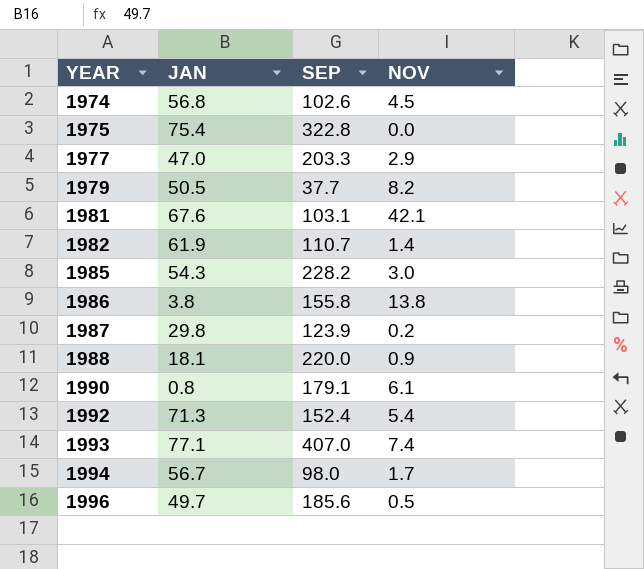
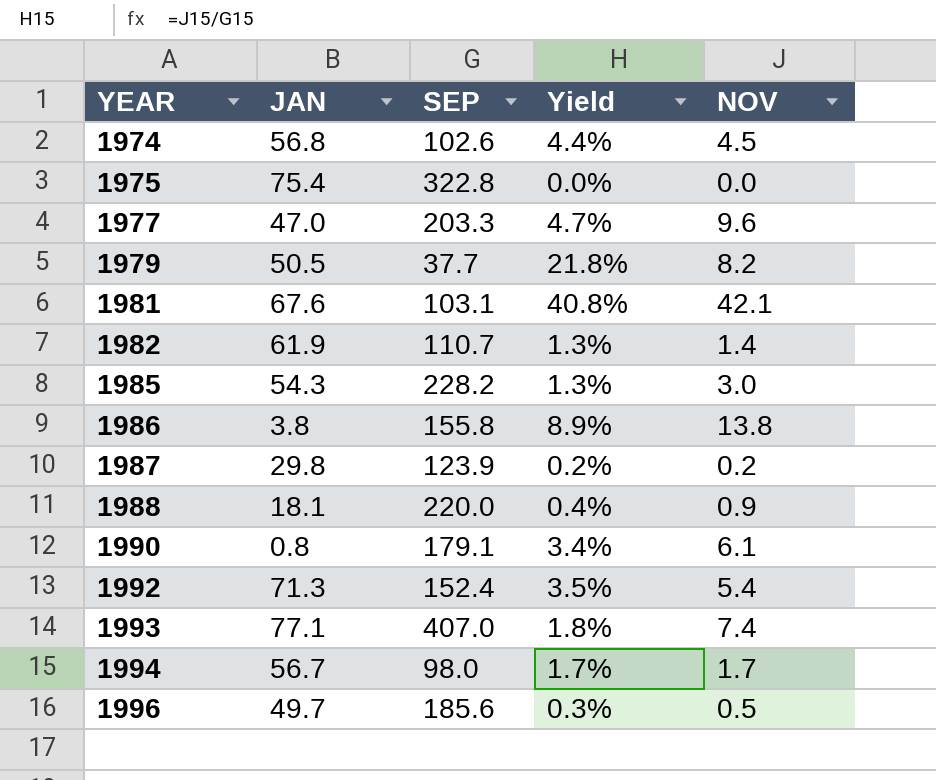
column Yield | formula: none -> [NOV] / [SEP]
1977 | NOV: 2.9 -> 9.6

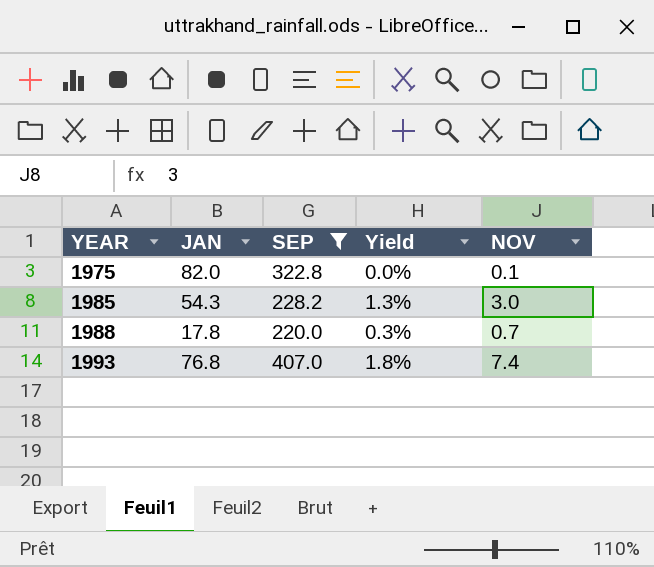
filter: none -> SEP >= 220.0
1975 | JAN: 75.4 -> 82.0
1975 | NOV: 0.0 -> 0.1
1988 | JAN: 18.1 -> 17.8
1988 | Yield: 0.4% -> 0.3%
1988 | NOV: 0.9 -> 0.7
1993 | JAN: 77.1 -> 76.8

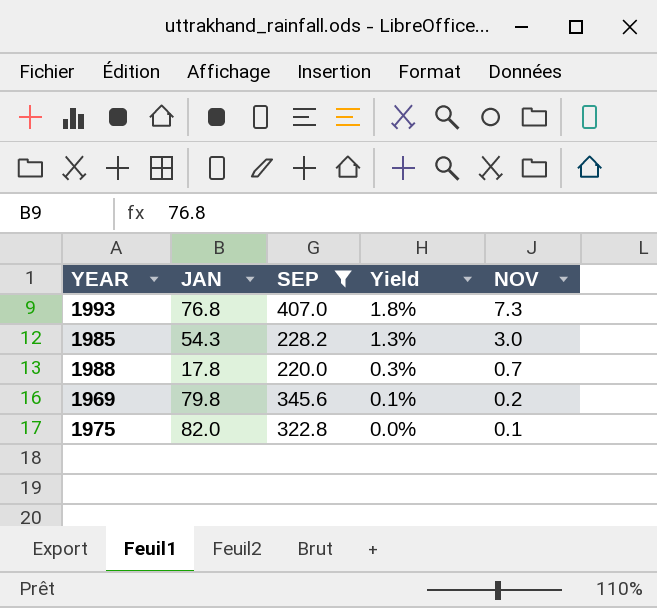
row order: YEAR ascending -> Yield descending
1993 | NOV: 7.4 -> 7.3
row 1969: none -> 79.8 | 345.6 | 0.1% | 0.2

